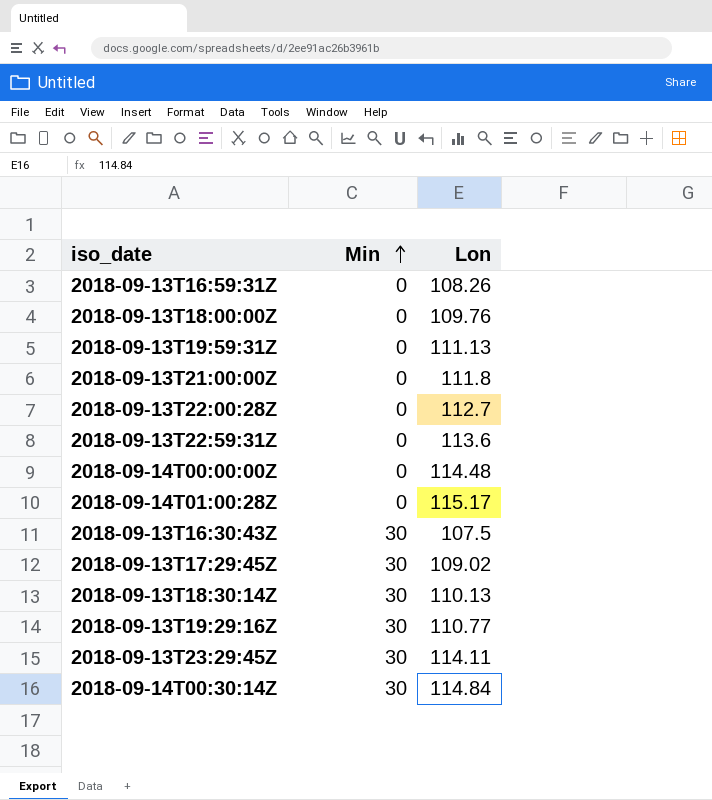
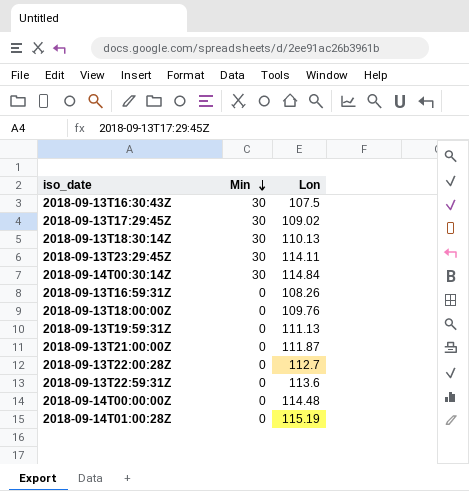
row order: Min ascending -> Min descending
row 2018-09-13T19:29:16Z: 30 | 110.77 -> none
2018-09-13T21:00:00Z | Lon: 111.8 -> 111.87
2018-09-14T01:00:28Z | Lon: 115.17 -> 115.19

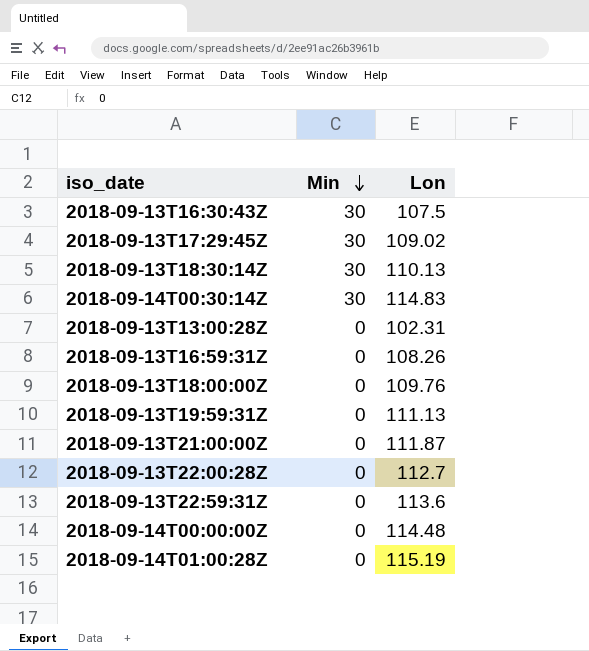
row 2018-09-13T23:29:45Z: 30 | 114.11 -> none
2018-09-14T00:30:14Z | Lon: 114.84 -> 114.83
row 2018-09-13T13:00:28Z: none -> 0 | 102.31

